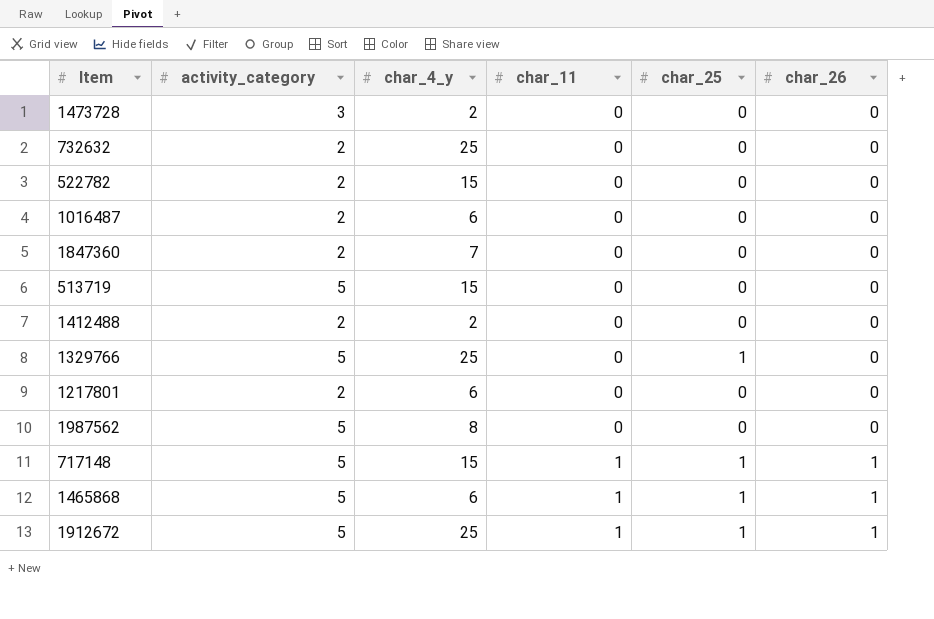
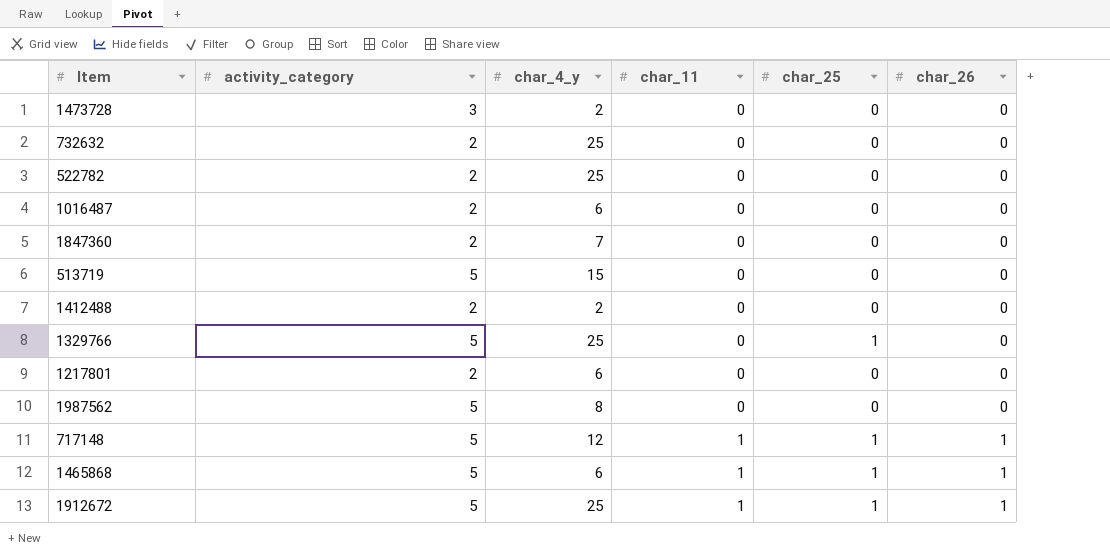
522782 | char_4_y: 15 -> 25
717148 | char_4_y: 15 -> 12

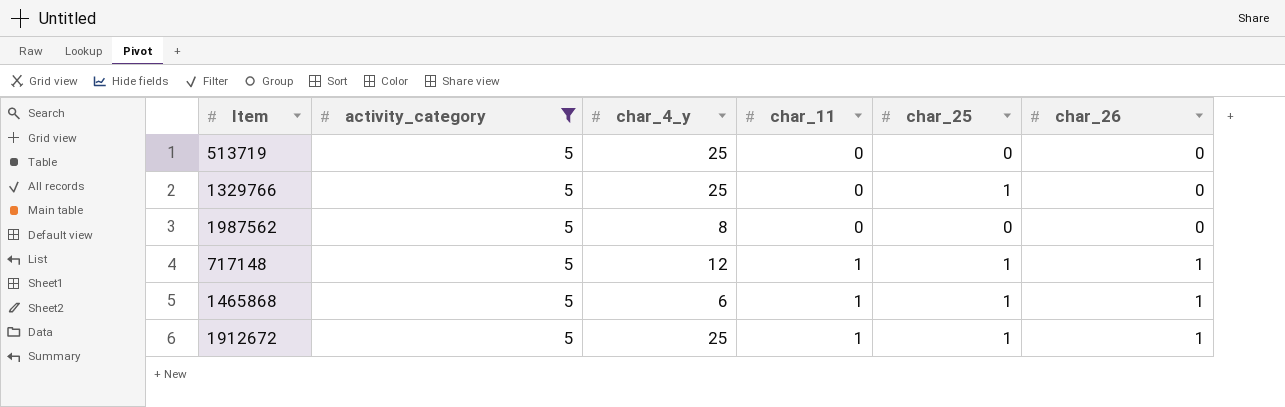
filter: none -> activity_category = 5
513719 | char_4_y: 15 -> 25

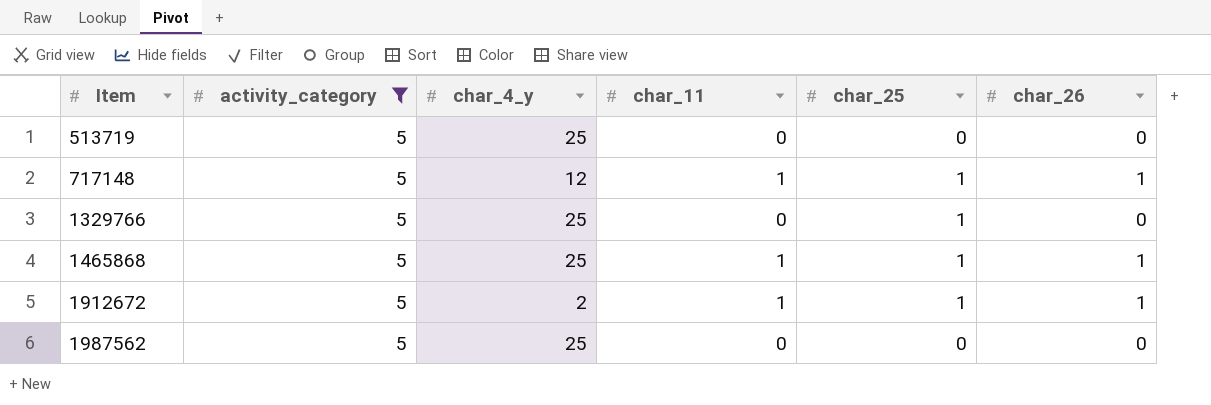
row order: char_11 ascending -> Item ascending
1465868 | char_4_y: 6 -> 25
1912672 | char_4_y: 25 -> 2
1987562 | char_4_y: 8 -> 25

